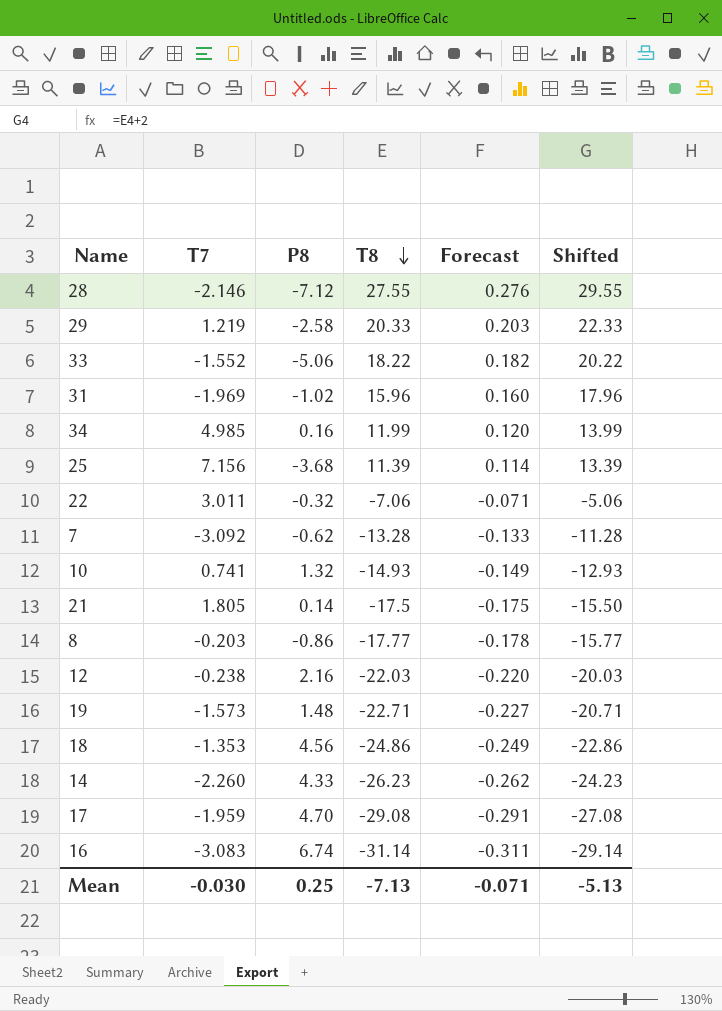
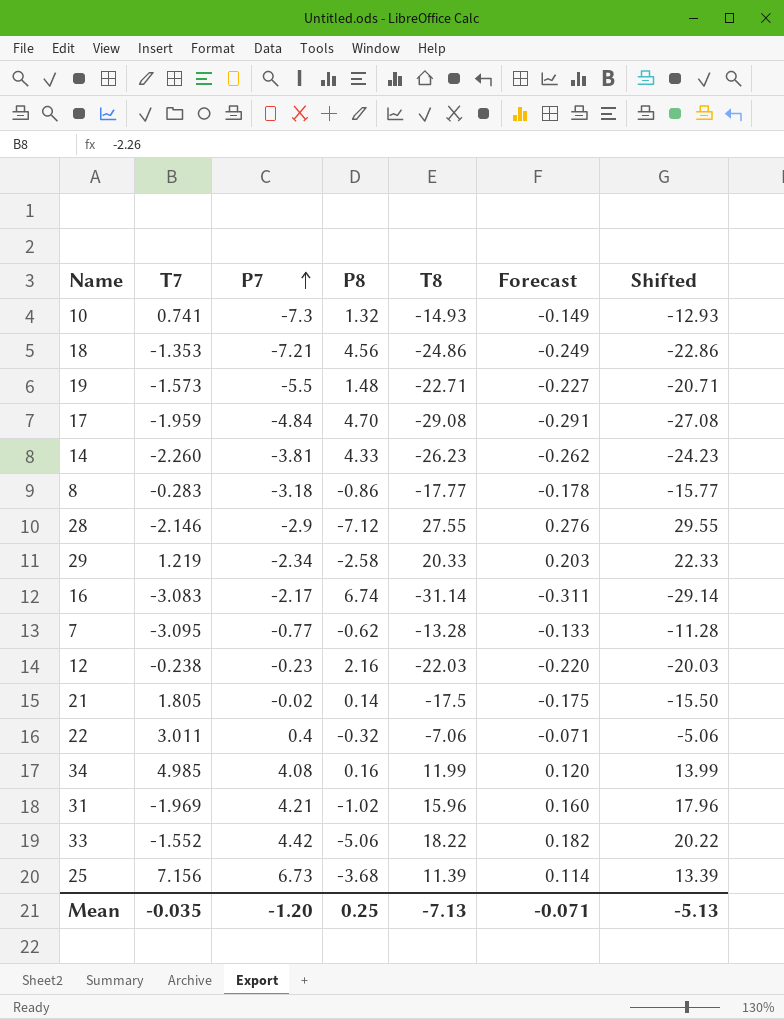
row order: T8 descending -> P7 ascending
column P7 | position: none -> 3
8 | T7: -0.203 -> -0.283
7 | T7: -3.092 -> -3.095
Mean | T7: -0.030 -> -0.035

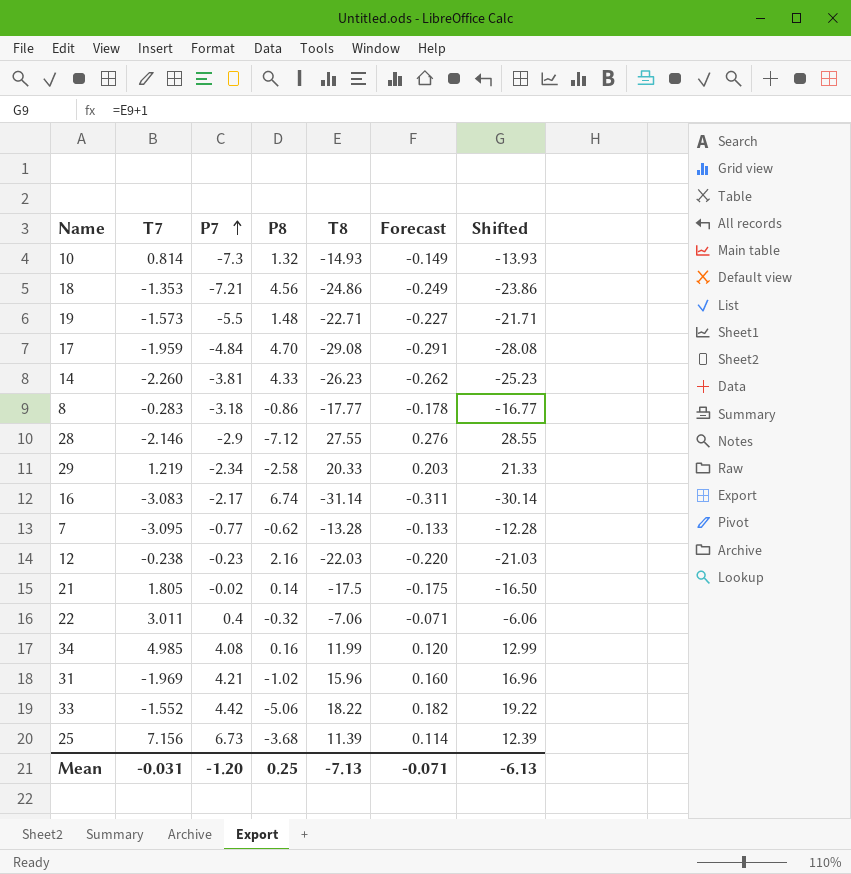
column Shifted | formula: [T8] + 2 -> [T8] + 1
10 | T7: 0.741 -> 0.814
Mean | T7: -0.035 -> -0.031
Mean | Shifted: -5.13 -> -6.13

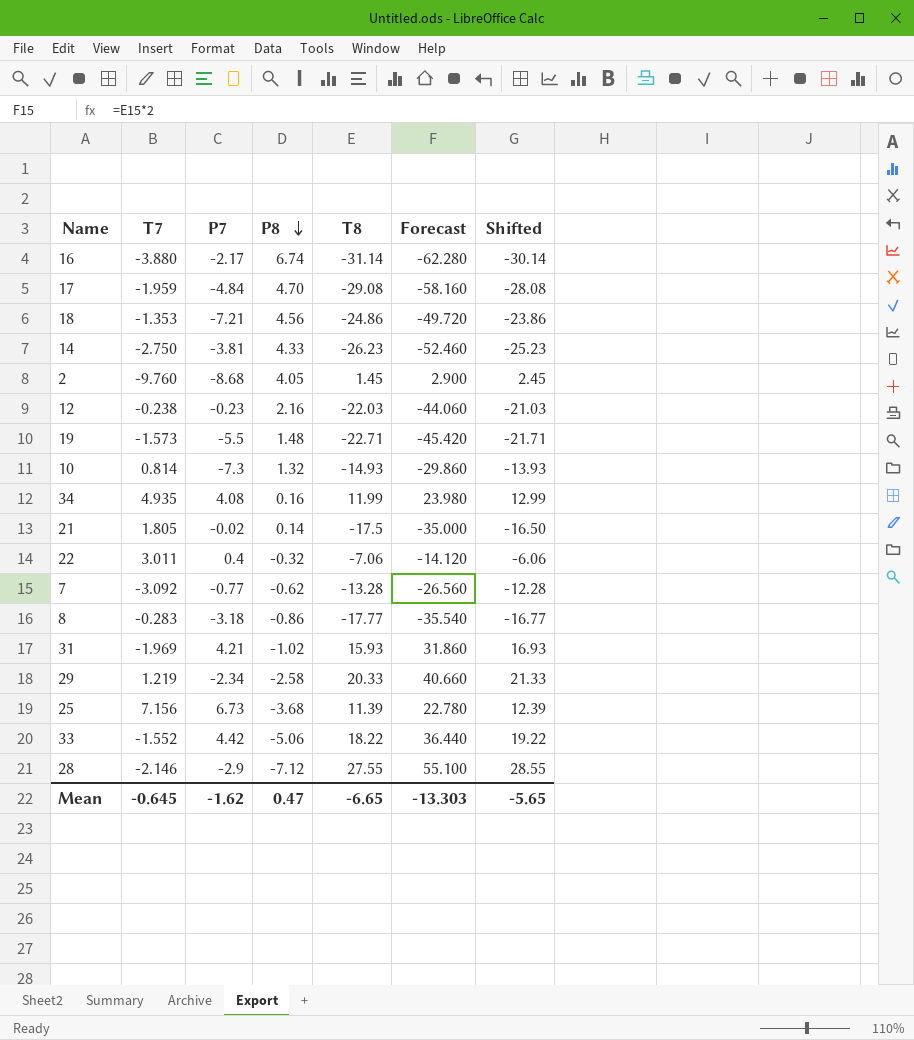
row order: P7 ascending -> P8 descending
column Forecast | formula: [T8] * 0.01 -> [T8] * 2
16 | T7: -3.083 -> -3.880
14 | T7: -2.260 -> -2.750
row 2: none -> -9.760 | -8.68 | 4.05 | 1.45 | 2.900 | 2.45
34 | T7: 4.985 -> 4.935
7 | T7: -3.095 -> -3.092
31 | T8: 15.96 -> 15.93
31 | Shifted: 16.96 -> 16.93
Mean | T7: -0.031 -> -0.645
Mean | P7: -1.20 -> -1.62
Mean | P8: 0.25 -> 0.47
Mean | T8: -7.13 -> -6.65
Mean | Forecast: -0.071 -> -13.303
Mean | Shifted: -6.13 -> -5.65

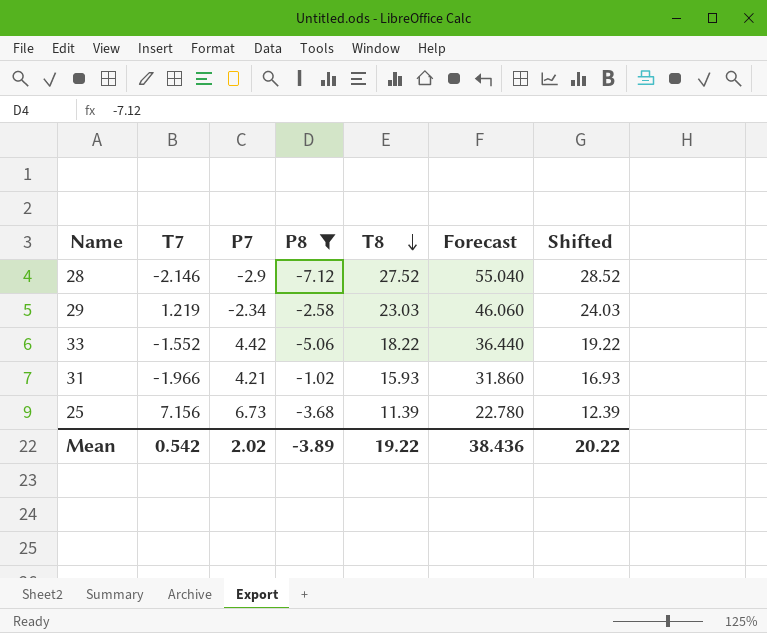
filter: none -> P8 <= -1.02
row order: P8 descending -> T8 descending
28 | T8: 27.55 -> 27.52
28 | Forecast: 55.100 -> 55.040
28 | Shifted: 28.55 -> 28.52
29 | T8: 20.33 -> 23.03
29 | Forecast: 40.660 -> 46.060
29 | Shifted: 21.33 -> 24.03
31 | T7: -1.969 -> -1.966
Mean | T7: -0.645 -> 0.542
Mean | P7: -1.62 -> 2.02
Mean | P8: 0.47 -> -3.89
Mean | T8: -6.65 -> 19.22
Mean | Forecast: -13.303 -> 38.436
Mean | Shifted: -5.65 -> 20.22

